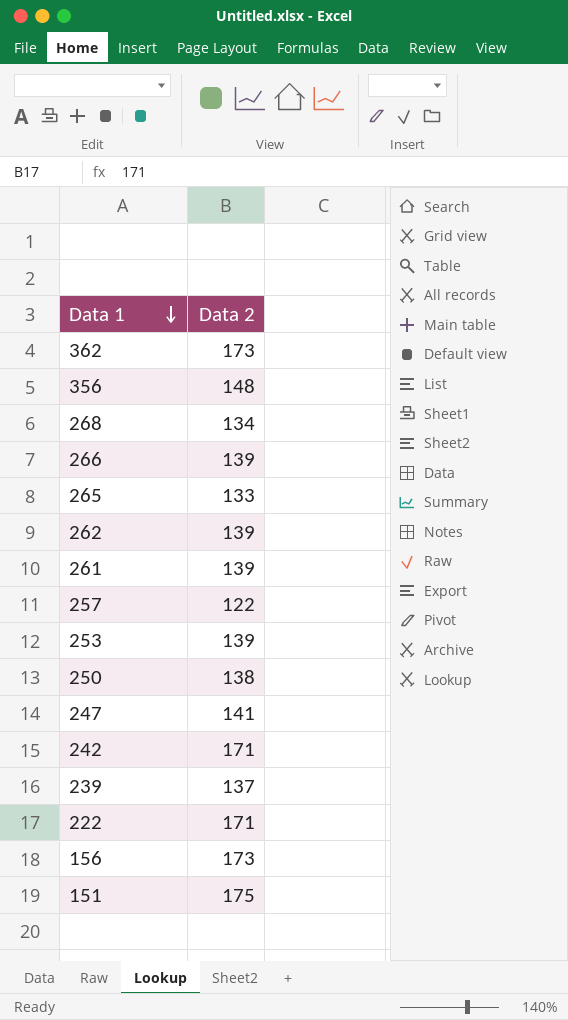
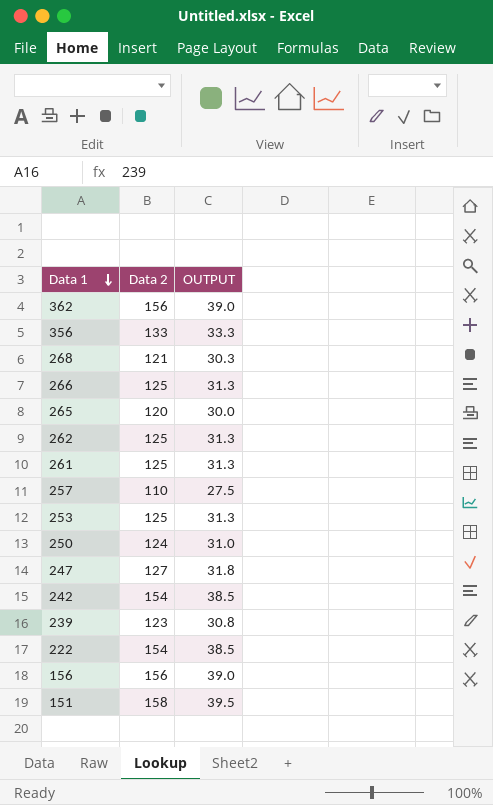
column OUTPUT | formula: none -> [Data 2] * 0.25
362 | Data 2: 173 -> 156
356 | Data 2: 148 -> 133
268 | Data 2: 134 -> 121
266 | Data 2: 139 -> 125
265 | Data 2: 133 -> 120
262 | Data 2: 139 -> 125
261 | Data 2: 139 -> 125
257 | Data 2: 122 -> 110
253 | Data 2: 139 -> 125
250 | Data 2: 138 -> 124
247 | Data 2: 141 -> 127
242 | Data 2: 171 -> 154
239 | Data 2: 137 -> 123
222 | Data 2: 171 -> 154
156 | Data 2: 173 -> 156
151 | Data 2: 175 -> 158

